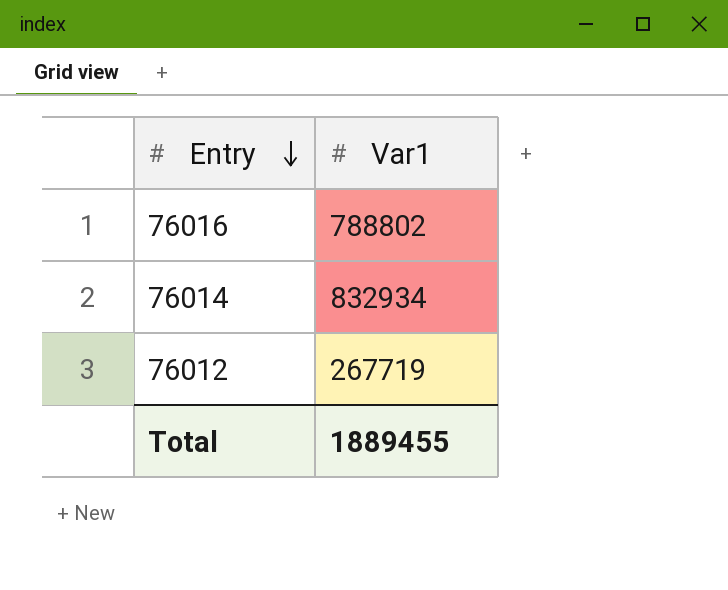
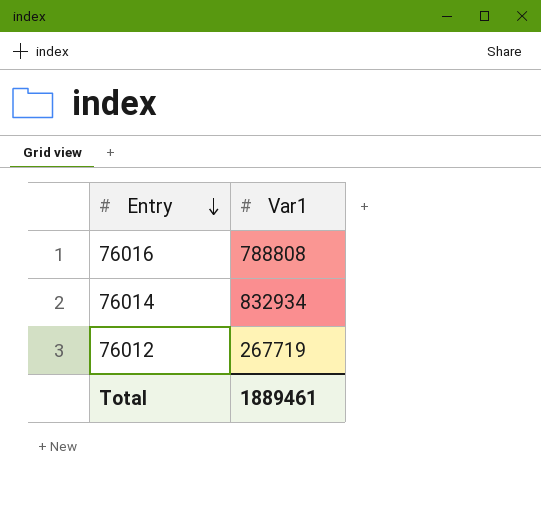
76016 | Var1: 788802 -> 788808
Total | Var1: 1889455 -> 1889461

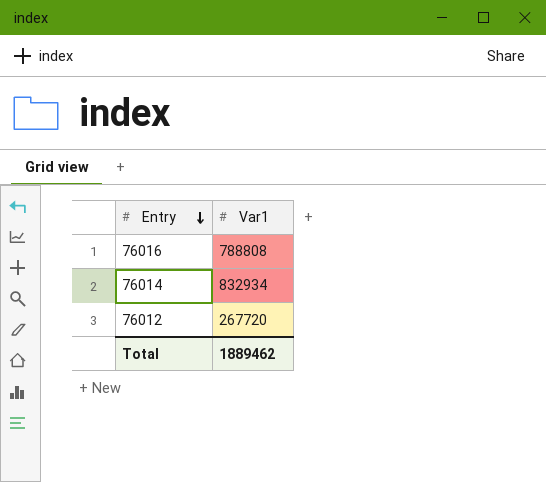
76012 | Var1: 267719 -> 267720
Total | Var1: 1889461 -> 1889462

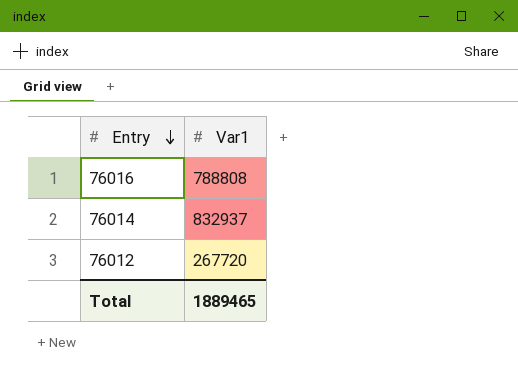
76014 | Var1: 832934 -> 832937
Total | Var1: 1889462 -> 1889465

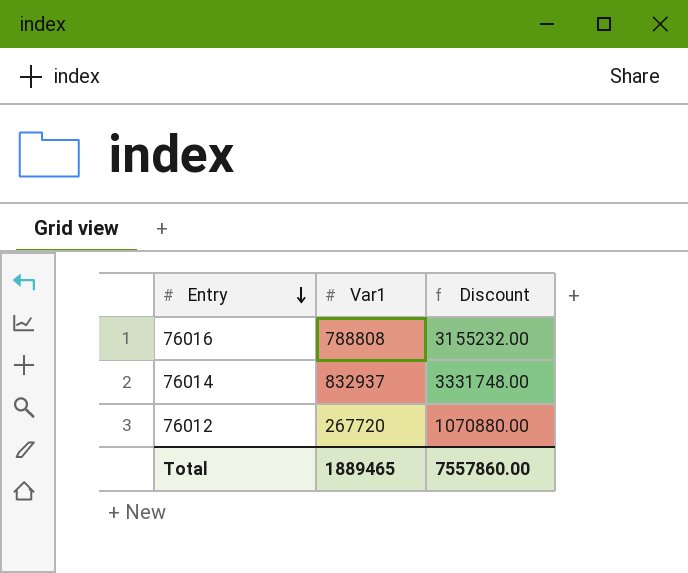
column Discount | formula: none -> [Var1] * 4

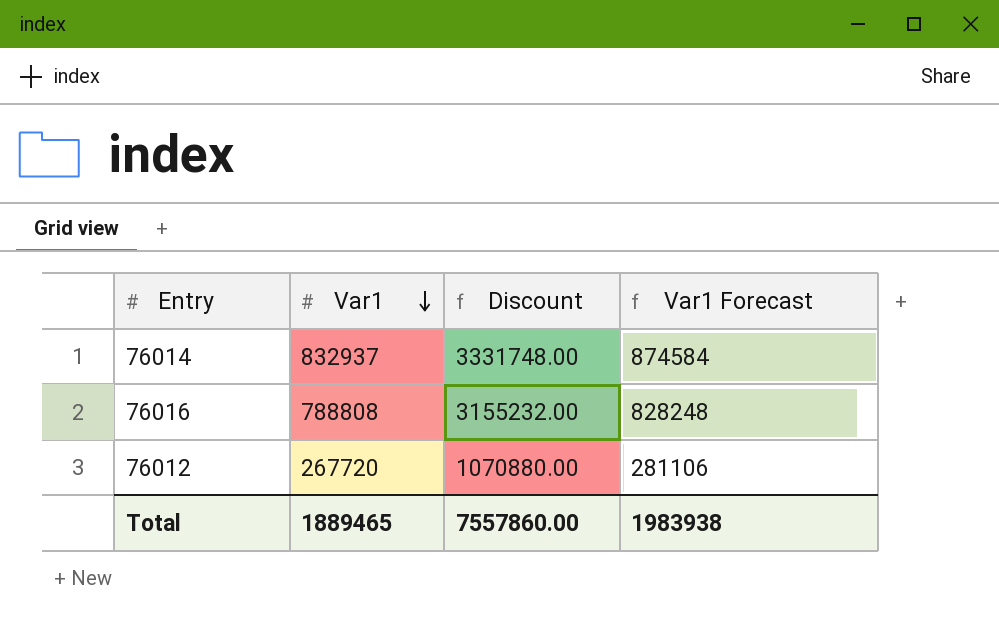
row order: Entry descending -> Var1 descending
column Var1 Forecast | formula: none -> [Var1] * 1.05

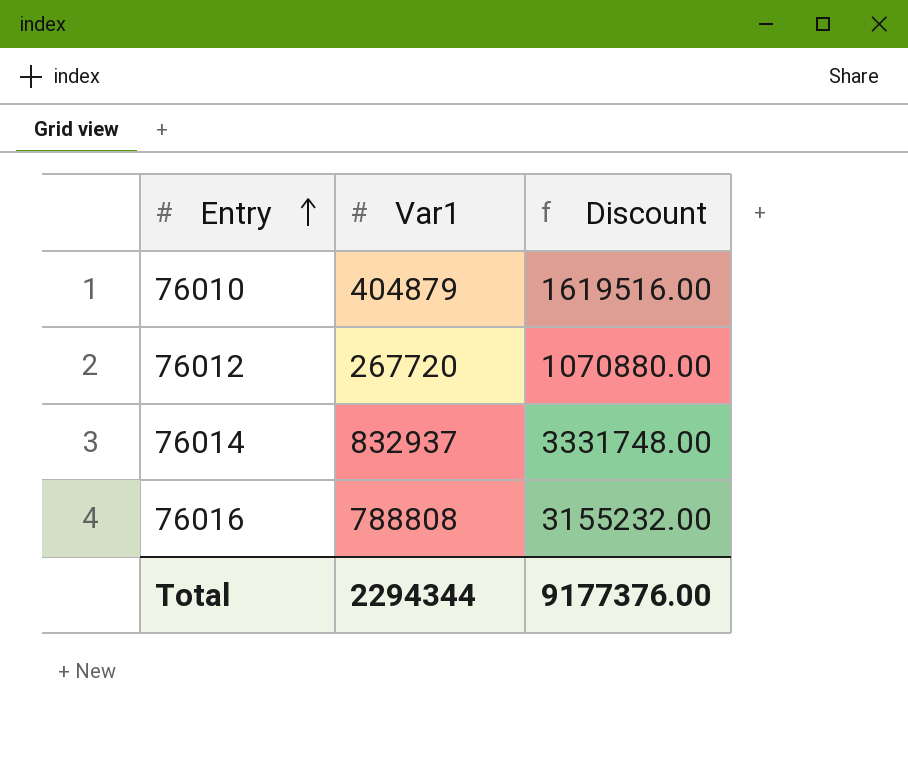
row order: Var1 descending -> Entry ascending
column Var1 Forecast | formula: [Var1] * 1.05 -> none
row 76010: none -> 404879 | 1619516.00
Total | Var1: 1889465 -> 2294344
Total | Discount: 7557860.00 -> 9177376.00

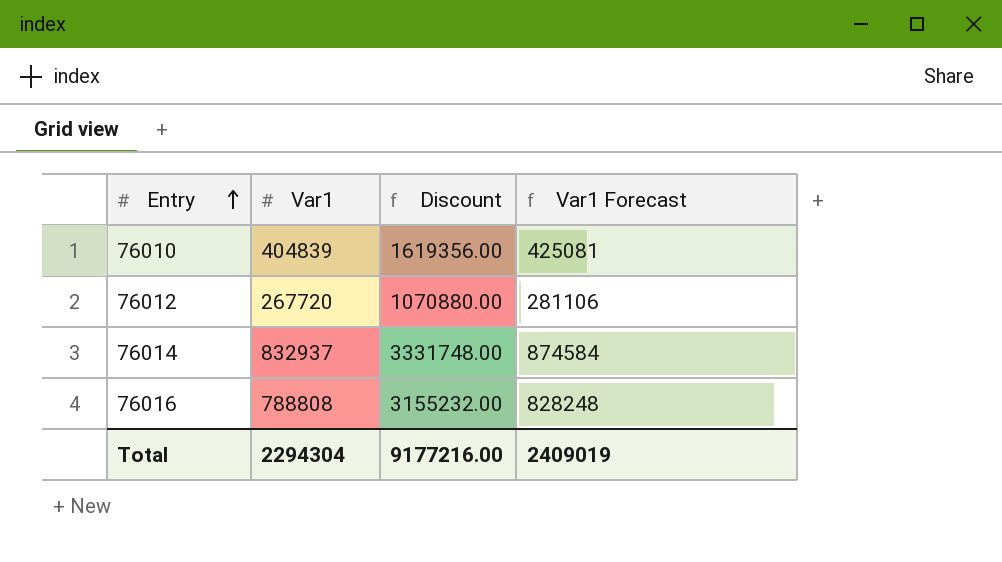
column Var1 Forecast | formula: none -> [Var1] * 1.05
76010 | Var1: 404879 -> 404839
76010 | Discount: 1619516.00 -> 1619356.00
Total | Var1: 2294344 -> 2294304
Total | Discount: 9177376.00 -> 9177216.00

